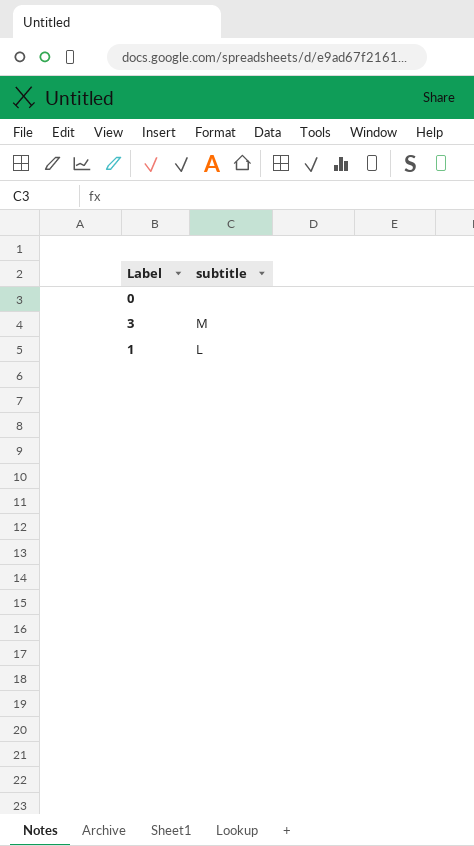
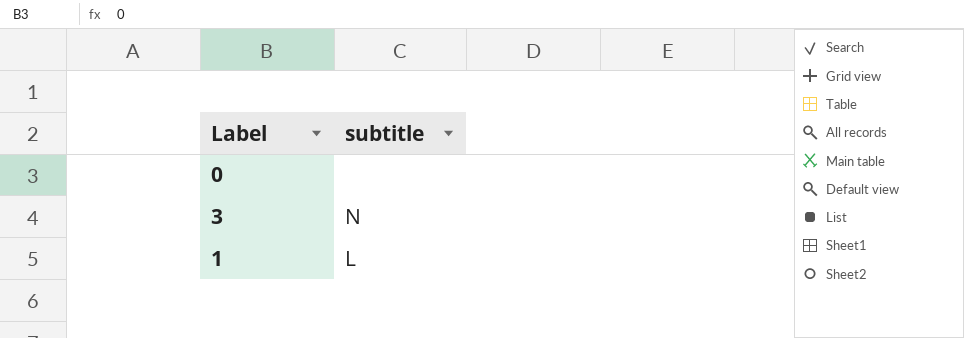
3 | subtitle: M -> N

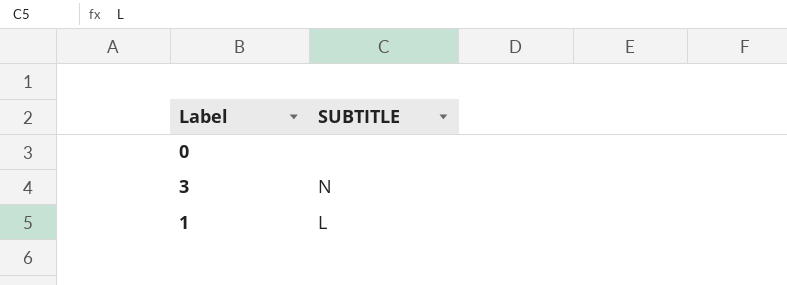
column name: subtitle -> SUBTITLE

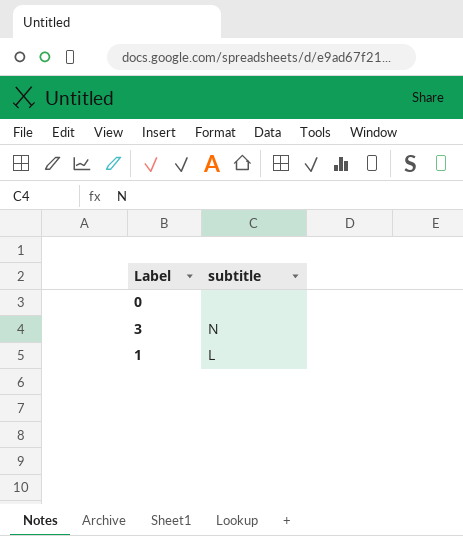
column name: SUBTITLE -> subtitle

